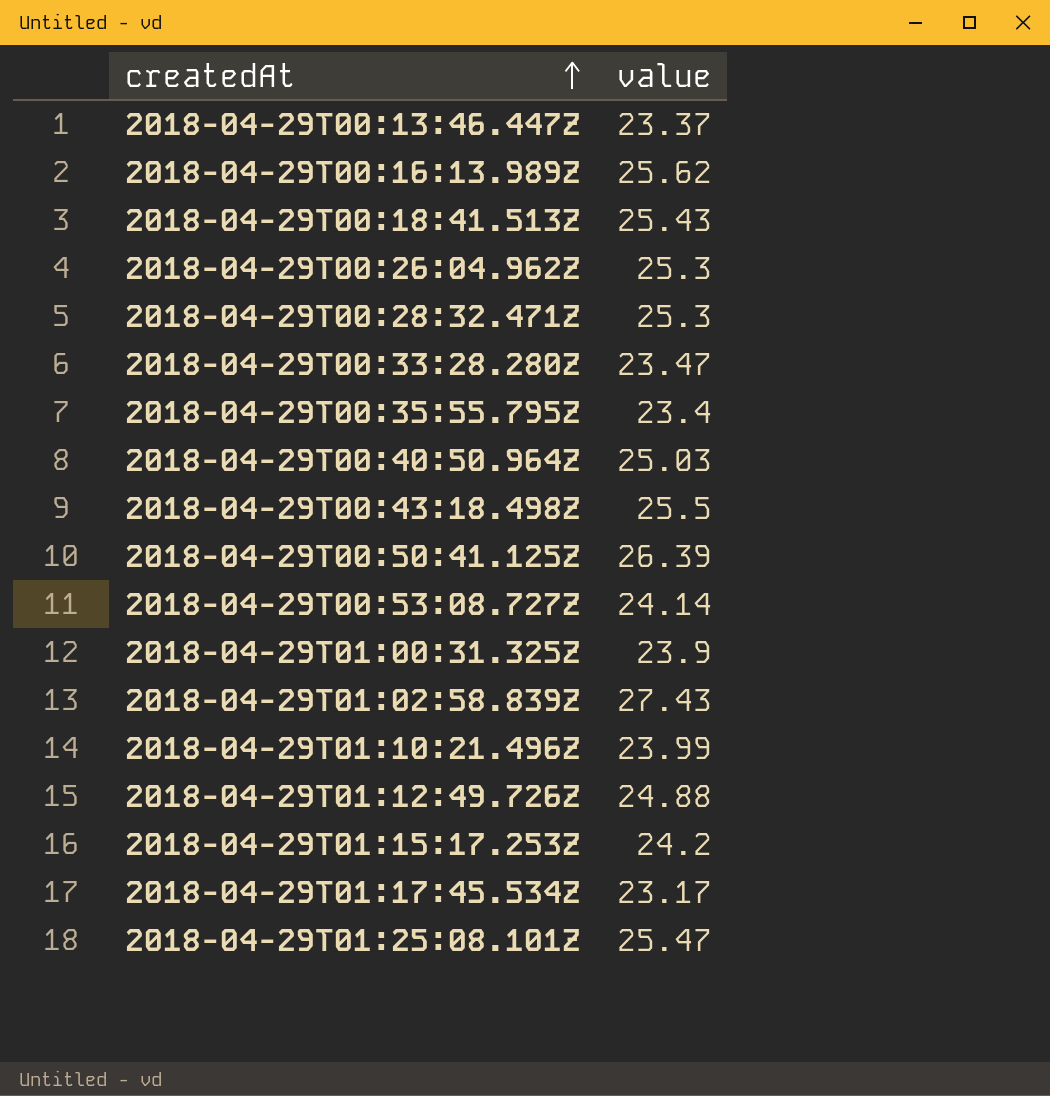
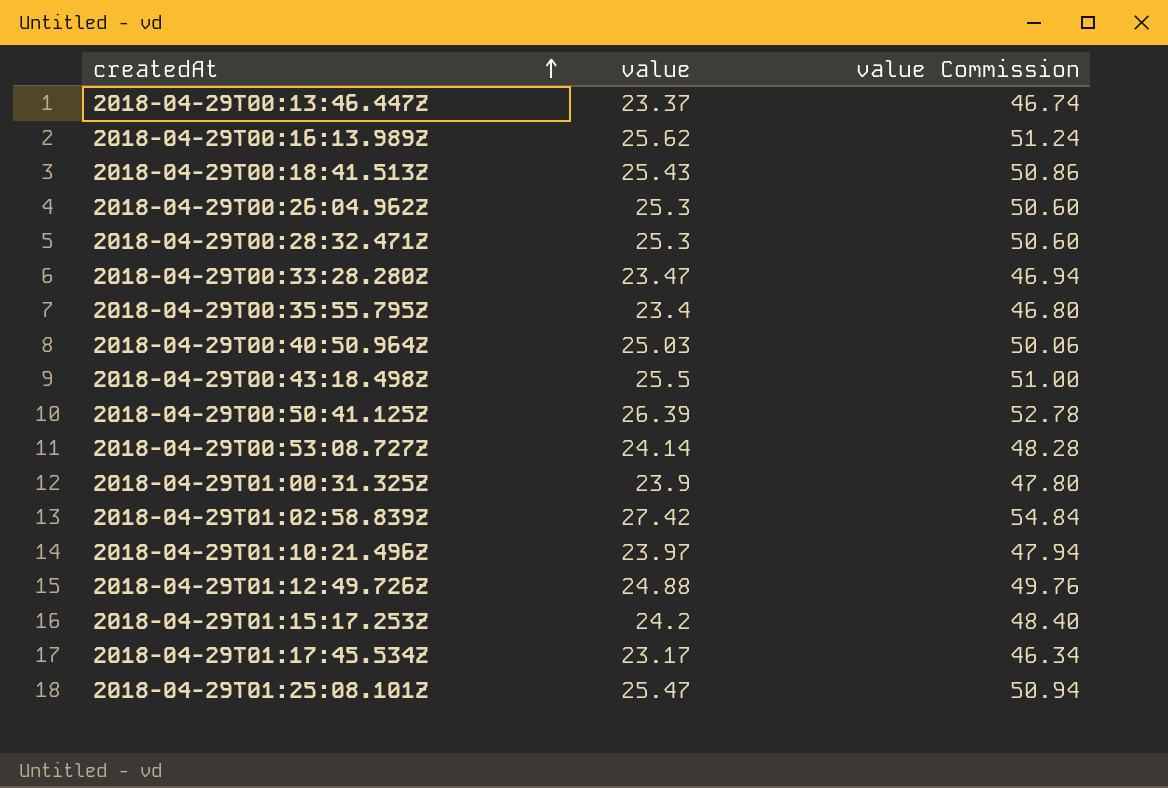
column value Commission | formula: none -> [value] * 2
2018-04-29T01:02:58.839Z | value: 27.43 -> 27.42
2018-04-29T01:10:21.496Z | value: 23.99 -> 23.97

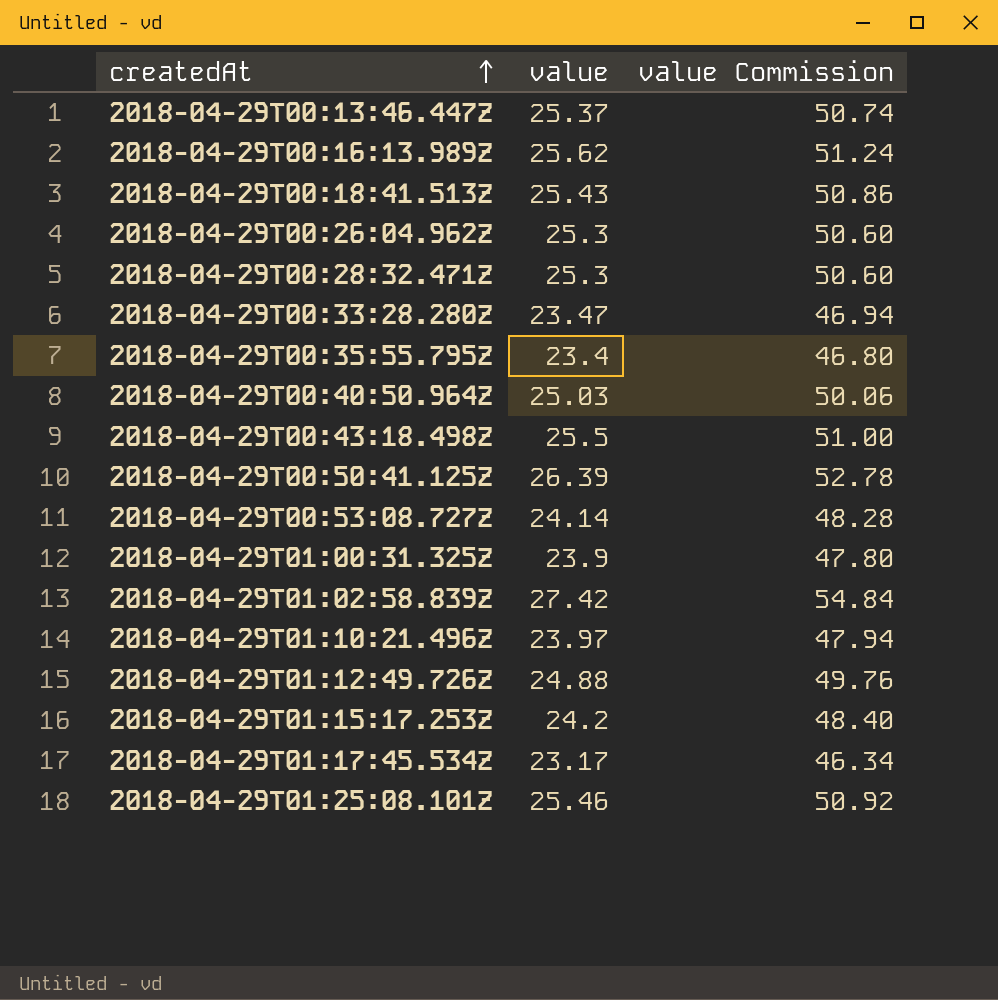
2018-04-29T00:13:46.447Z | value: 23.37 -> 25.37
2018-04-29T00:13:46.447Z | value Commission: 46.74 -> 50.74
2018-04-29T01:25:08.101Z | value: 25.47 -> 25.46
2018-04-29T01:25:08.101Z | value Commission: 50.94 -> 50.92

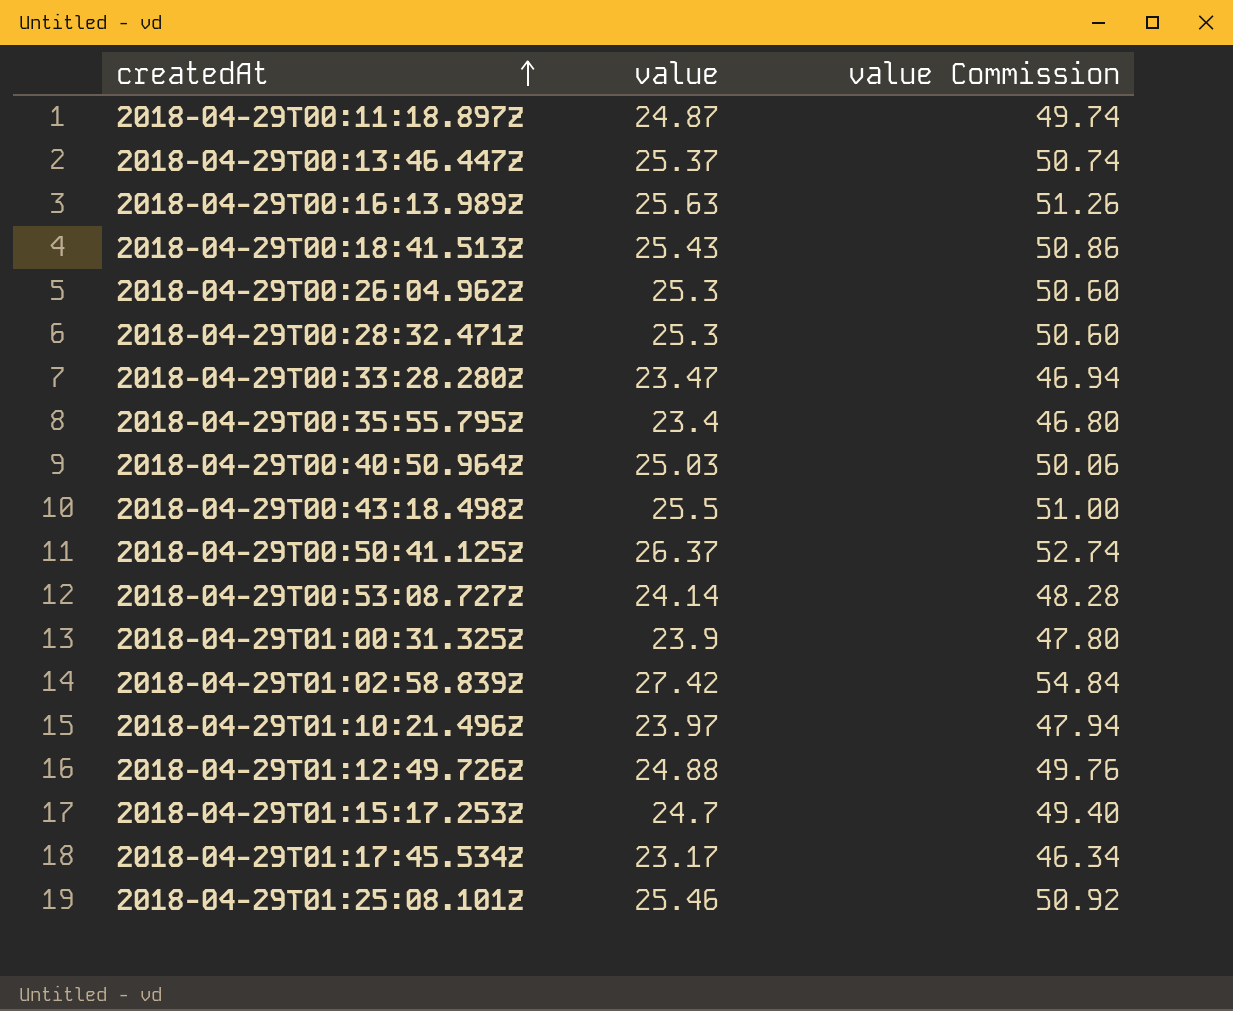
row 2018-04-29T00:11:18.897Z: none -> 24.87 | 49.74
2018-04-29T00:16:13.989Z | value: 25.62 -> 25.63
2018-04-29T00:16:13.989Z | value Commission: 51.24 -> 51.26
2018-04-29T00:50:41.125Z | value: 26.39 -> 26.37
2018-04-29T00:50:41.125Z | value Commission: 52.78 -> 52.74
2018-04-29T01:15:17.253Z | value: 24.2 -> 24.7
2018-04-29T01:15:17.253Z | value Commission: 48.40 -> 49.40

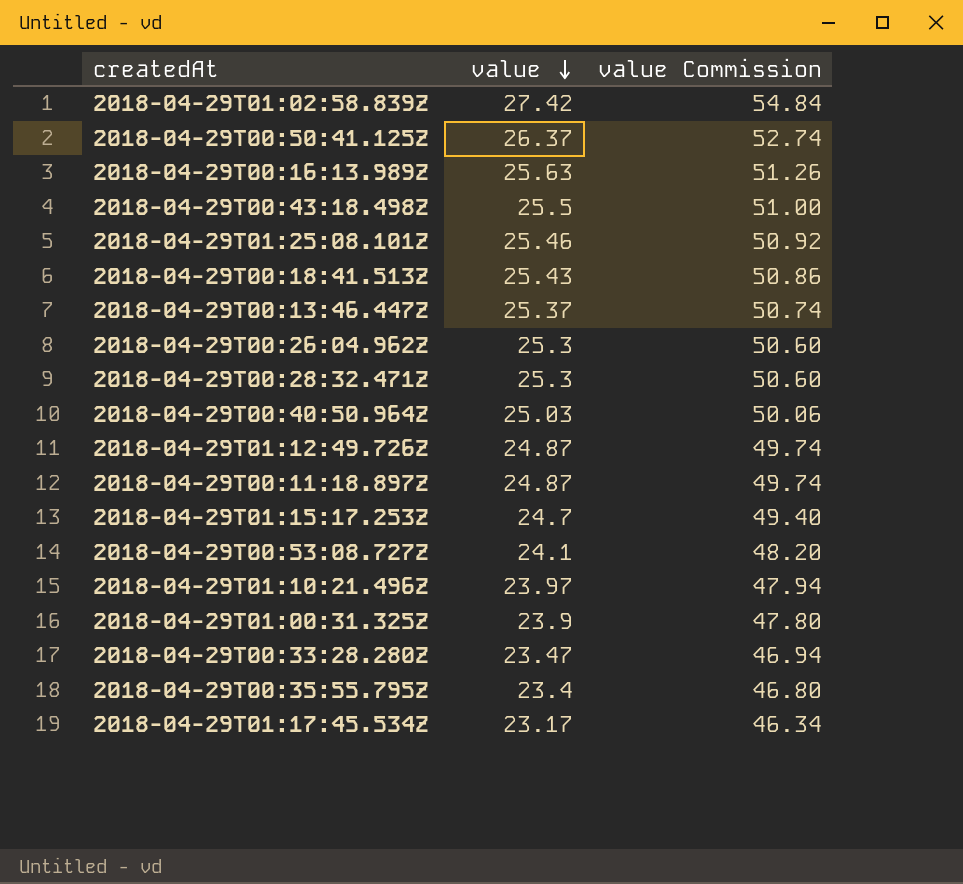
row order: createdAt ascending -> value descending
2018-04-29T01:12:49.726Z | value: 24.88 -> 24.87
2018-04-29T01:12:49.726Z | value Commission: 49.76 -> 49.74
2018-04-29T00:53:08.727Z | value: 24.14 -> 24.1
2018-04-29T00:53:08.727Z | value Commission: 48.28 -> 48.20

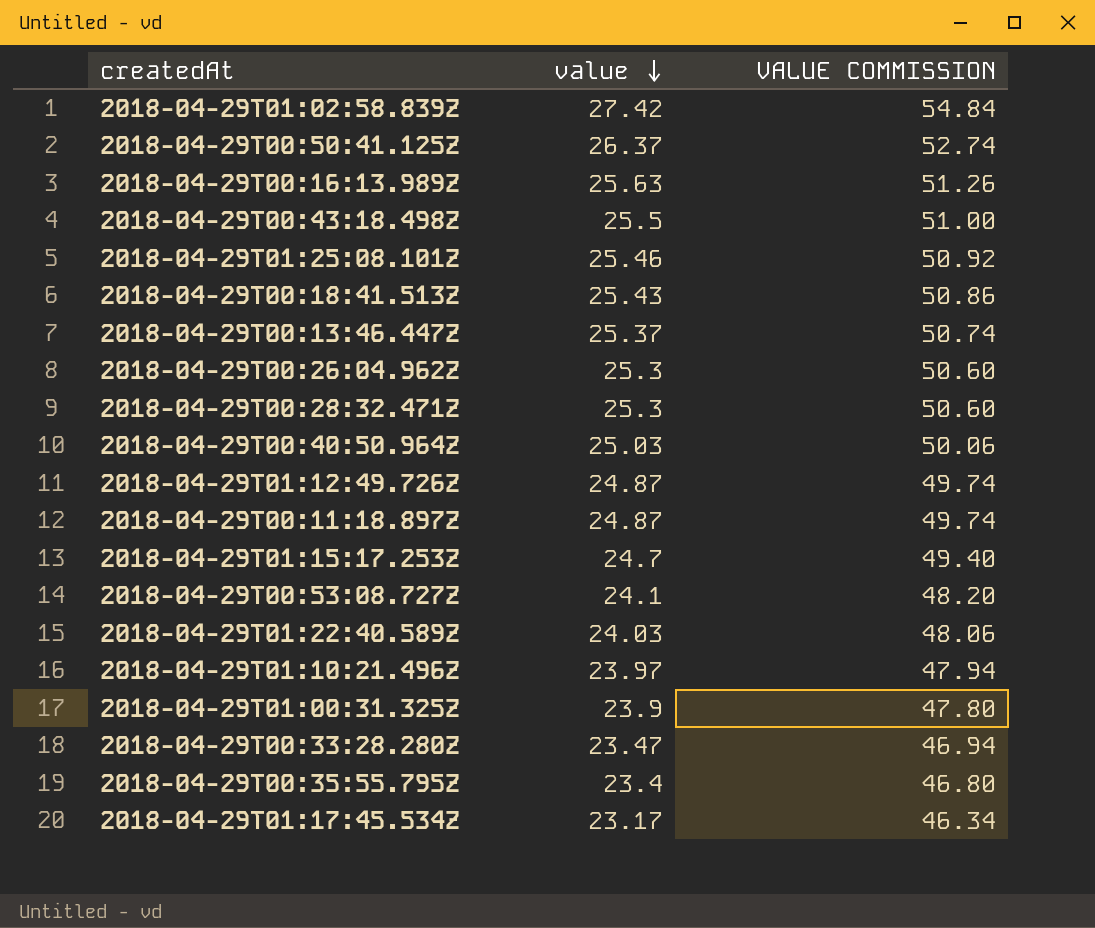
column name: value Commission -> VALUE COMMISSION
row 2018-04-29T01:22:40.589Z: none -> 24.03 | 48.06

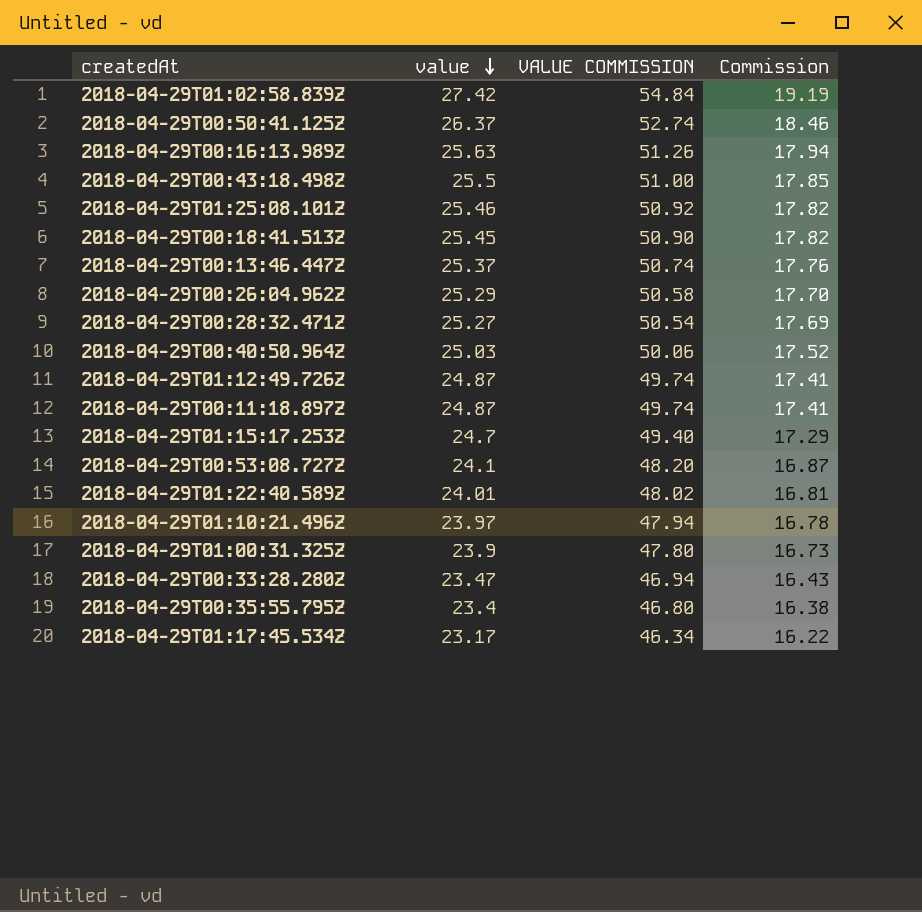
column Commission | formula: none -> [value] * 0.7
2018-04-29T00:18:41.513Z | value: 25.43 -> 25.45
2018-04-29T00:18:41.513Z | VALUE COMMISSION: 50.86 -> 50.90
2018-04-29T00:26:04.962Z | value: 25.3 -> 25.29
2018-04-29T00:26:04.962Z | VALUE COMMISSION: 50.60 -> 50.58
2018-04-29T00:28:32.471Z | value: 25.3 -> 25.27
2018-04-29T00:28:32.471Z | VALUE COMMISSION: 50.60 -> 50.54
2018-04-29T01:22:40.589Z | value: 24.03 -> 24.01
2018-04-29T01:22:40.589Z | VALUE COMMISSION: 48.06 -> 48.02

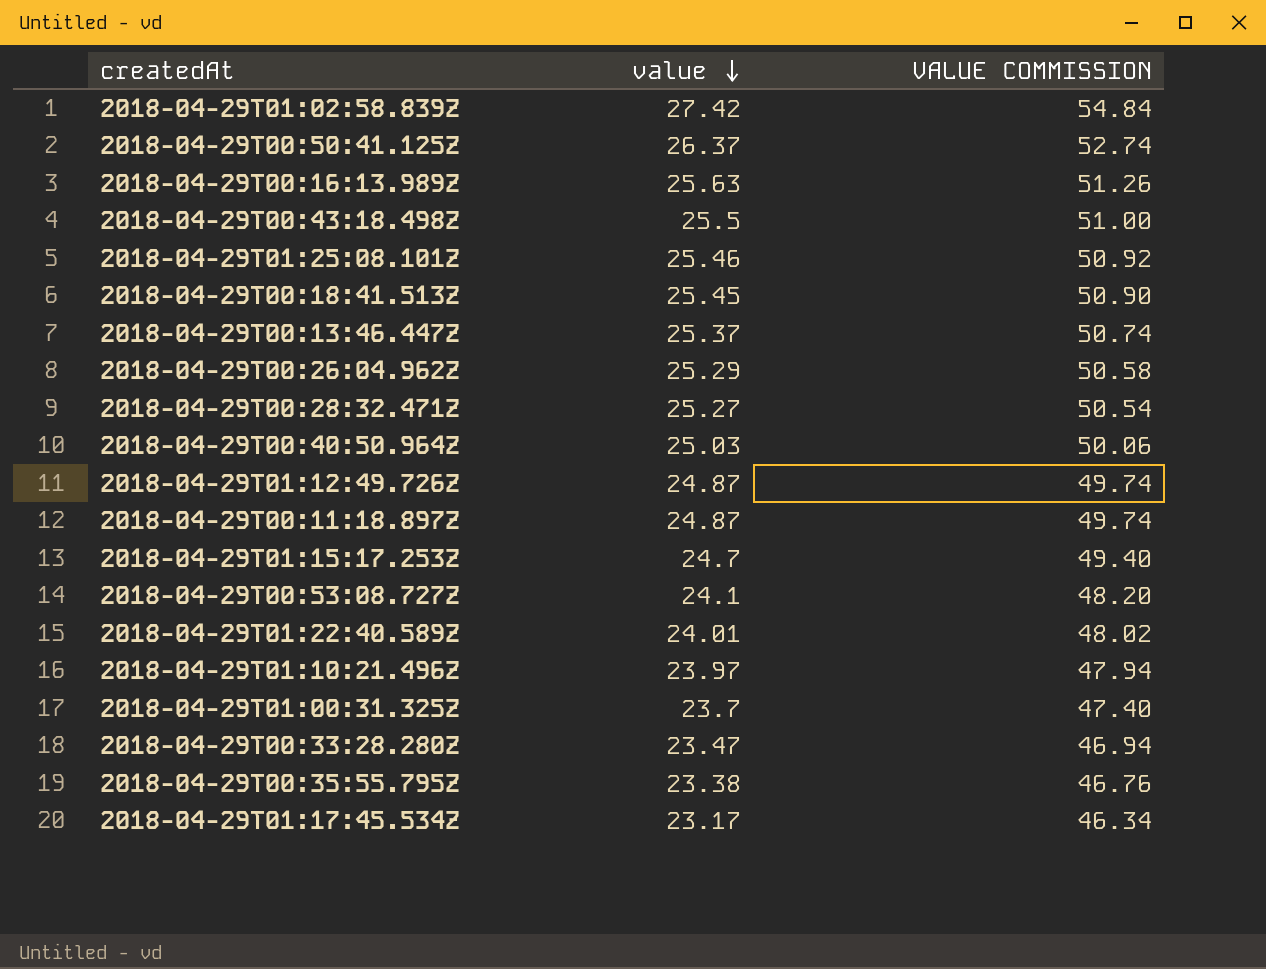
column Commission | formula: [value] * 0.7 -> none
2018-04-29T01:00:31.325Z | value: 23.9 -> 23.7
2018-04-29T01:00:31.325Z | VALUE COMMISSION: 47.80 -> 47.40
2018-04-29T00:35:55.795Z | value: 23.4 -> 23.38
2018-04-29T00:35:55.795Z | VALUE COMMISSION: 46.80 -> 46.76

